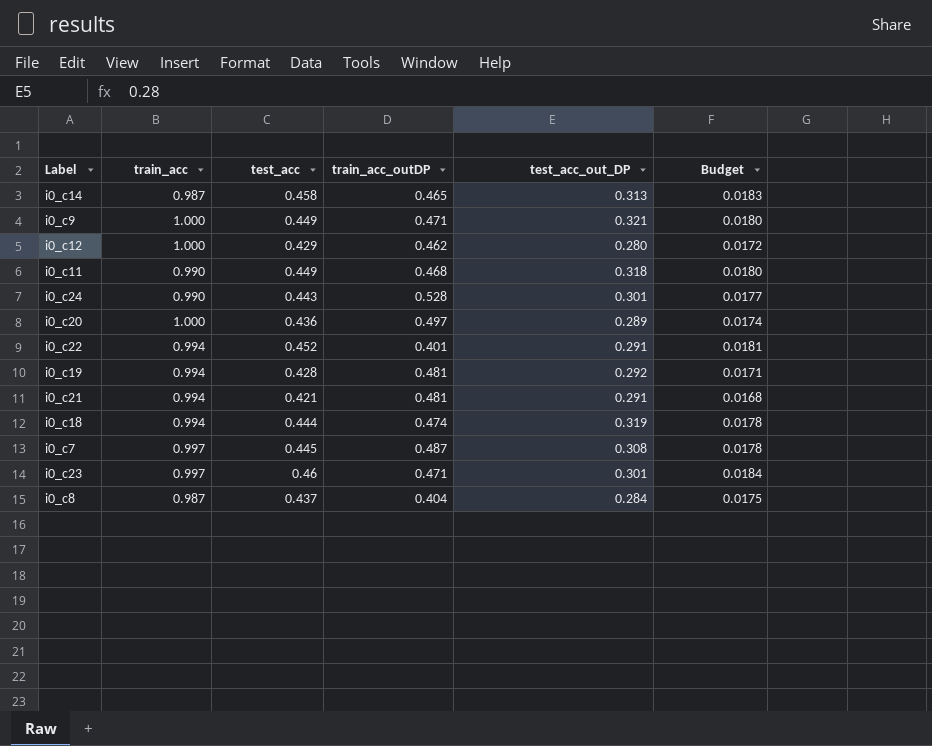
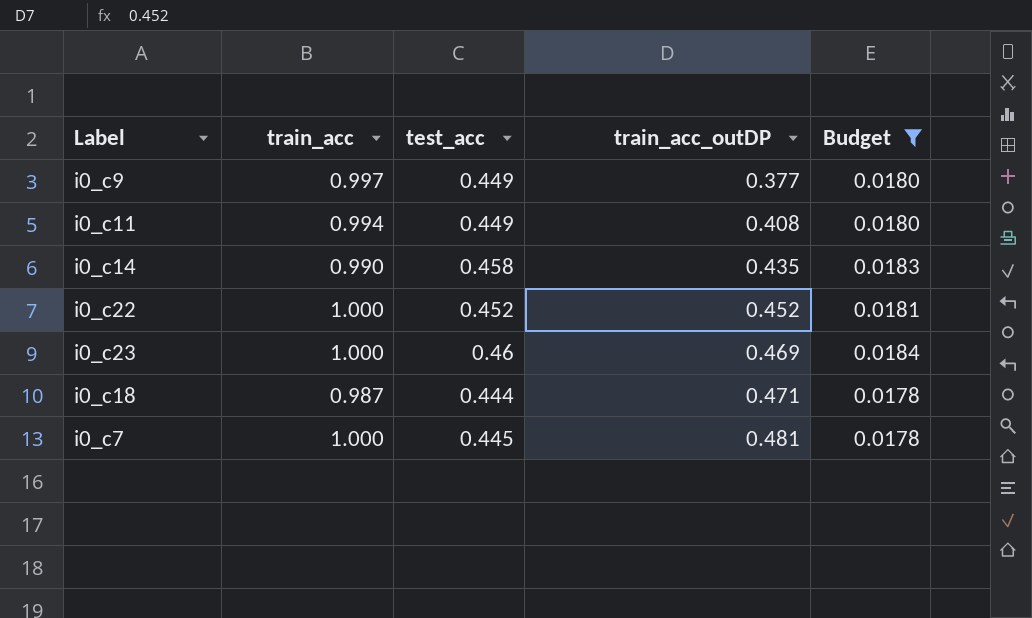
filter: none -> Budget >= 0.0178
row order: none -> train_acc_outDP ascending
column test_acc_out_DP | position: 5 -> none
i0_c9 | train_acc: 1.000 -> 0.997
i0_c9 | train_acc_outDP: 0.471 -> 0.377
i0_c11 | train_acc: 0.990 -> 0.994
i0_c11 | train_acc_outDP: 0.468 -> 0.408
i0_c14 | train_acc: 0.987 -> 0.990
i0_c14 | train_acc_outDP: 0.465 -> 0.435
i0_c22 | train_acc: 0.994 -> 1.000
i0_c22 | train_acc_outDP: 0.401 -> 0.452
i0_c23 | train_acc: 0.997 -> 1.000
i0_c23 | train_acc_outDP: 0.471 -> 0.469
i0_c18 | train_acc: 0.994 -> 0.987
i0_c18 | train_acc_outDP: 0.474 -> 0.471
i0_c7 | train_acc: 0.997 -> 1.000
i0_c7 | train_acc_outDP: 0.487 -> 0.481

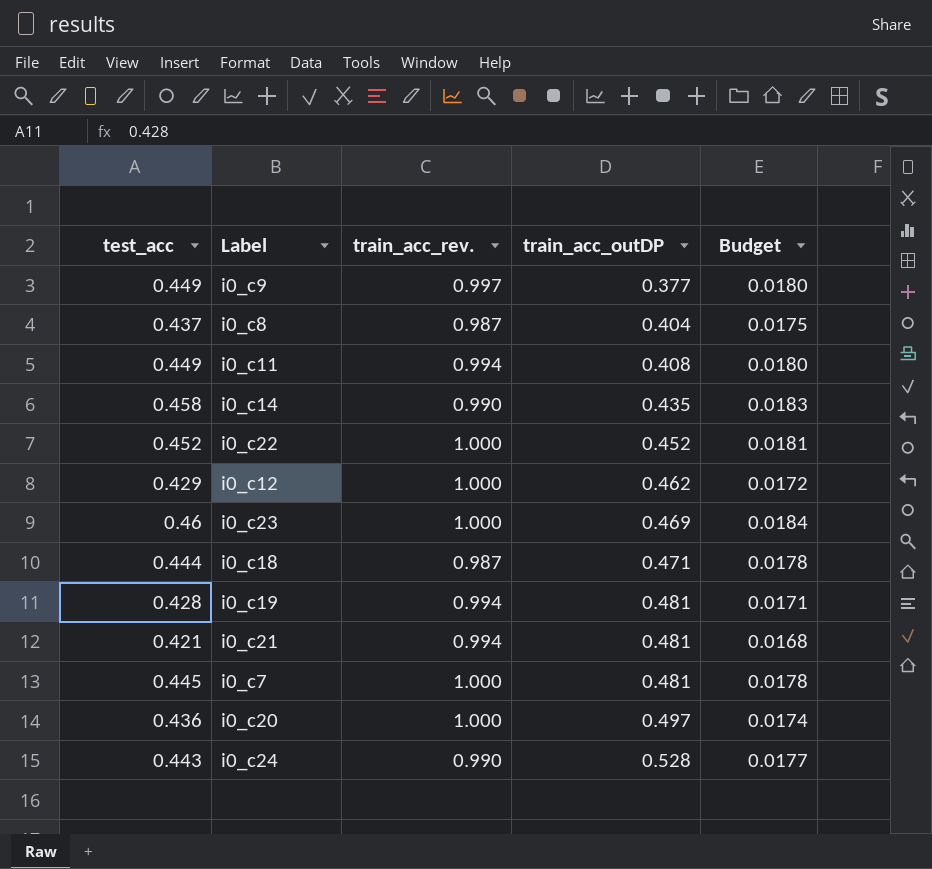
filter: Budget >= 0.0178 -> none
column test_acc | position: 3 -> 1
column name: train_acc -> train_acc_rev.

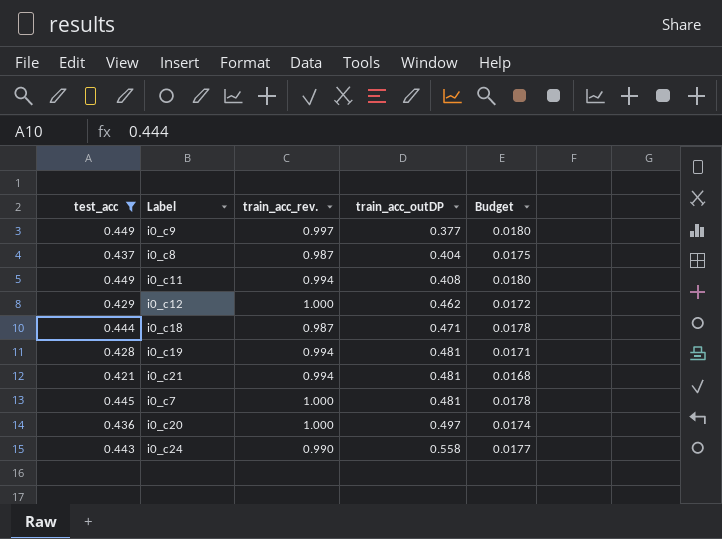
filter: none -> test_acc <= 0.449
i0_c24 | train_acc_outDP: 0.528 -> 0.558

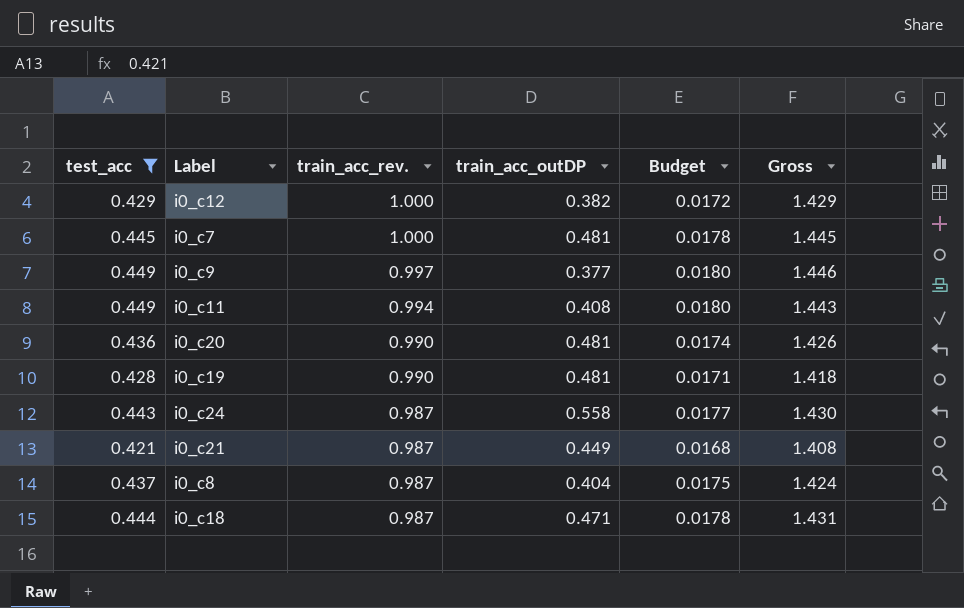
row order: train_acc_outDP ascending -> train_acc_rev. descending
column Gross | formula: none -> [test_acc] + [train_acc_rev.]
i0_c12 | train_acc_outDP: 0.462 -> 0.382
i0_c20 | train_acc_rev.: 1.000 -> 0.990
i0_c20 | train_acc_outDP: 0.497 -> 0.481
i0_c19 | train_acc_rev.: 0.994 -> 0.990
i0_c24 | train_acc_rev.: 0.990 -> 0.987
i0_c21 | train_acc_rev.: 0.994 -> 0.987
i0_c21 | train_acc_outDP: 0.481 -> 0.449

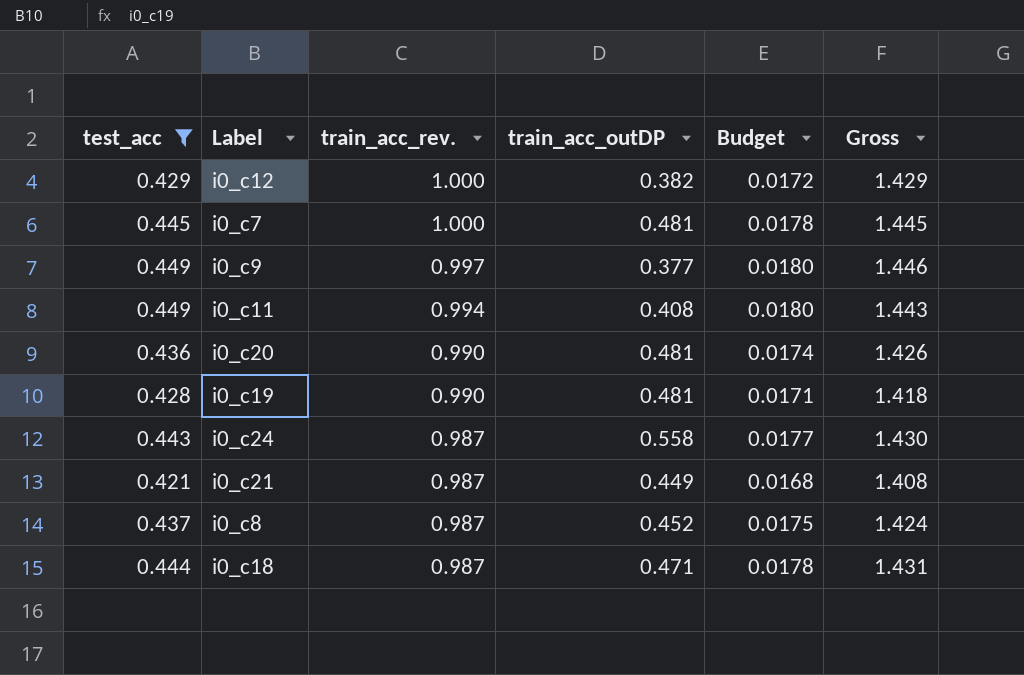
i0_c8 | train_acc_outDP: 0.404 -> 0.452

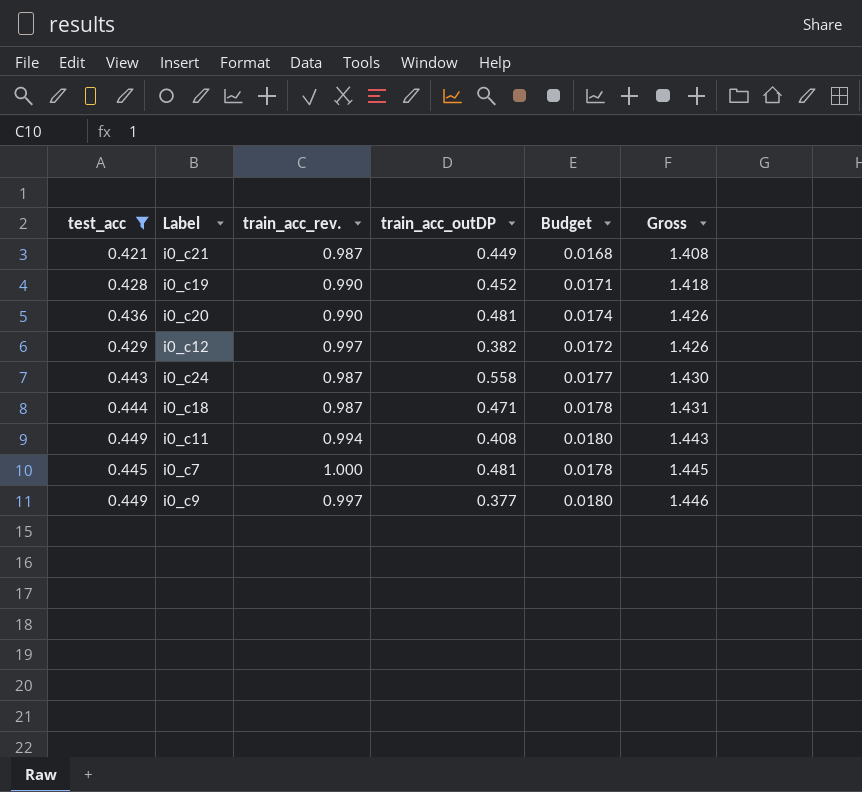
row order: train_acc_rev. descending -> Gross ascending
row i0_c8: 0.437 | 0.987 | 0.452 | 0.0175 | 1.424 -> none
i0_c19 | train_acc_outDP: 0.481 -> 0.452
i0_c12 | train_acc_rev.: 1.000 -> 0.997
i0_c12 | Gross: 1.429 -> 1.426

